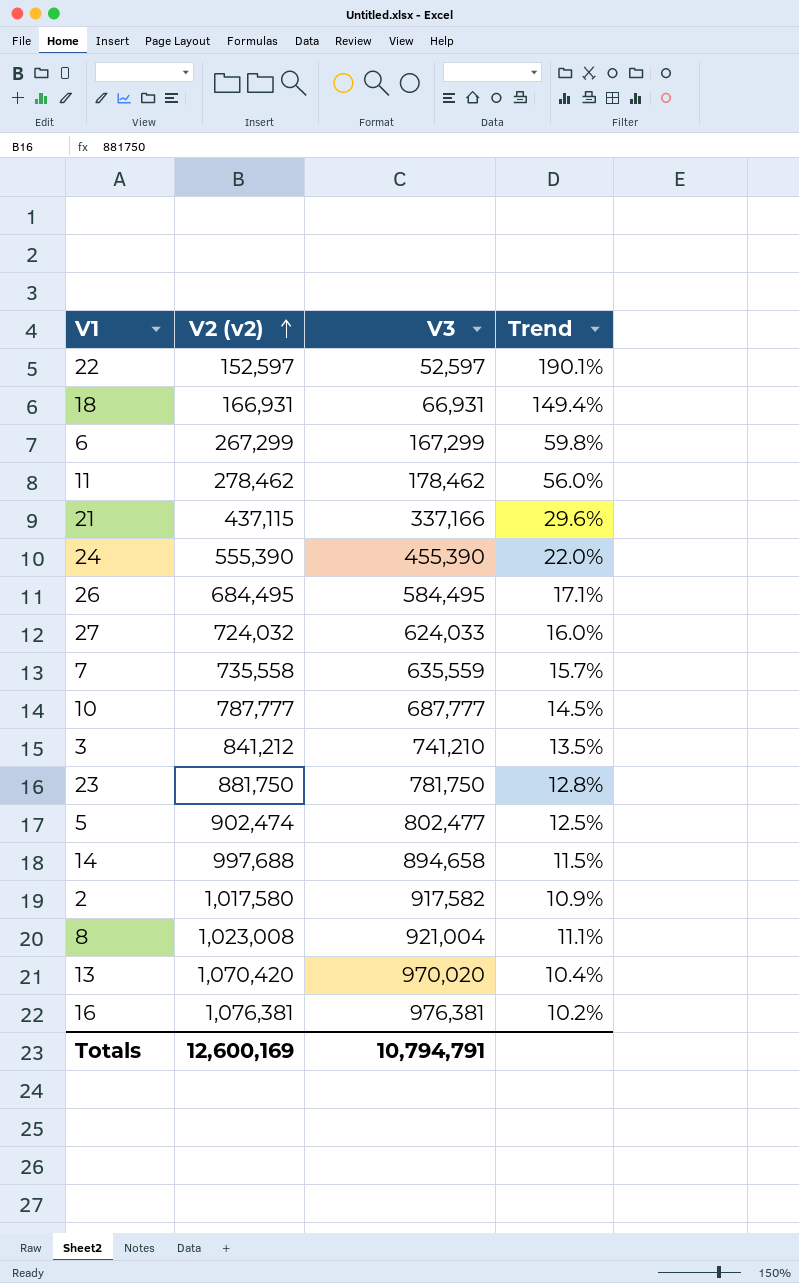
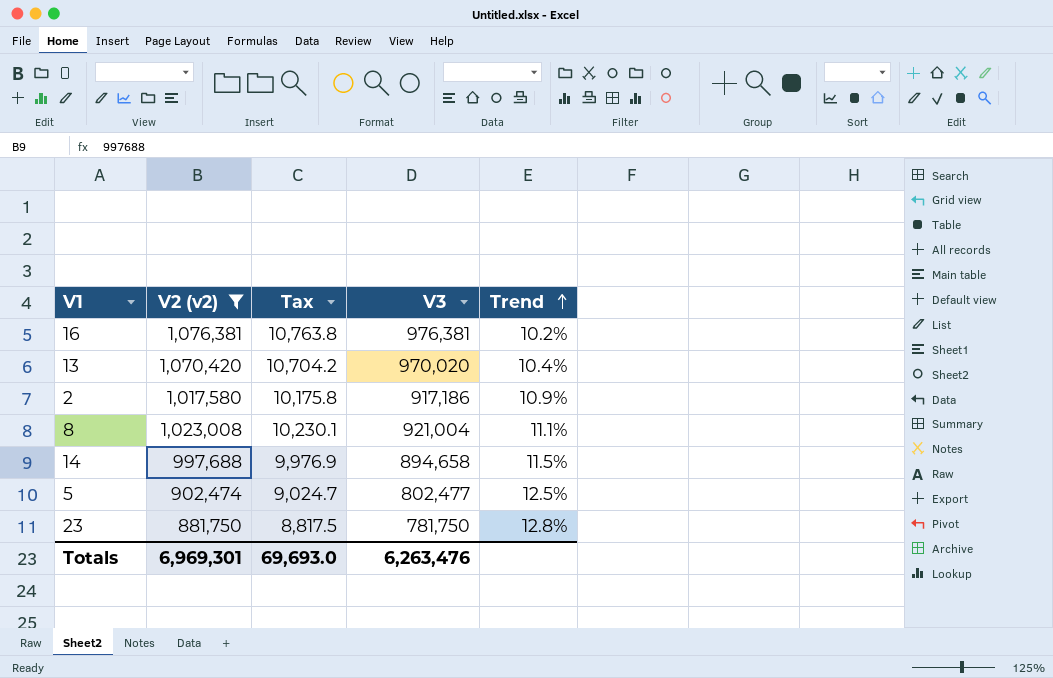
filter: none -> V2 (v2) >= 881,750
row order: V2 (v2) ascending -> Trend ascending
column Tax | formula: none -> [V2 (v2)] * 0.01
2 | V3: 917,582 -> 917,186
Totals | V2 (v2): 12,600,169 -> 6,969,301
Totals | V3: 10,794,791 -> 6,263,476

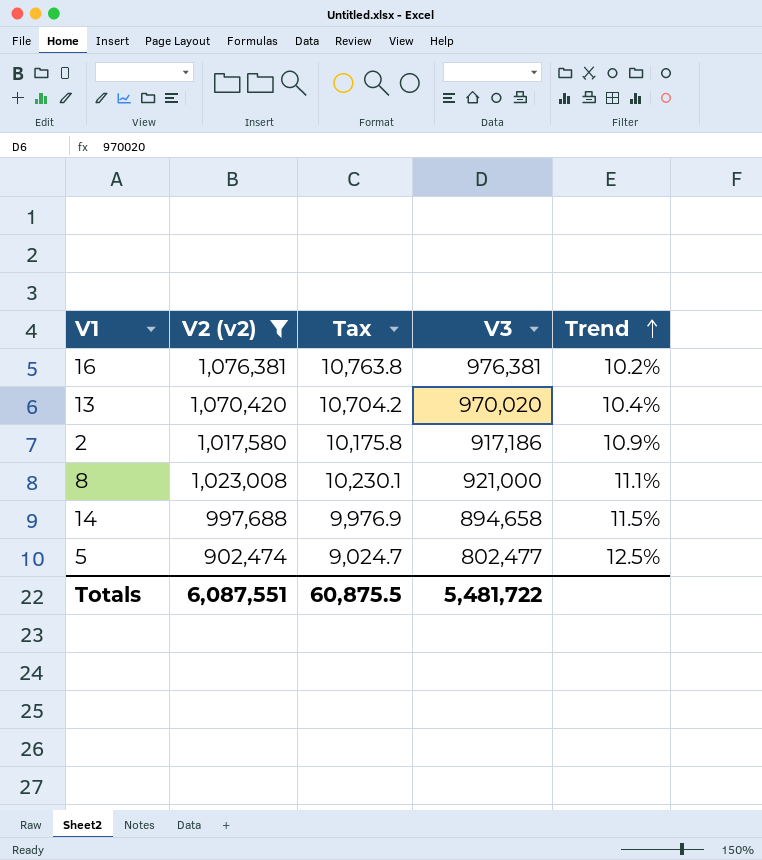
row 23: 881,750 | 8,817.5 | 781,750 | 12.8% -> none
8 | V3: 921,004 -> 921,000
Totals | V2 (v2): 6,969,301 -> 6,087,551
Totals | Tax: 69,693.0 -> 60,875.5
Totals | V3: 6,263,476 -> 5,481,722

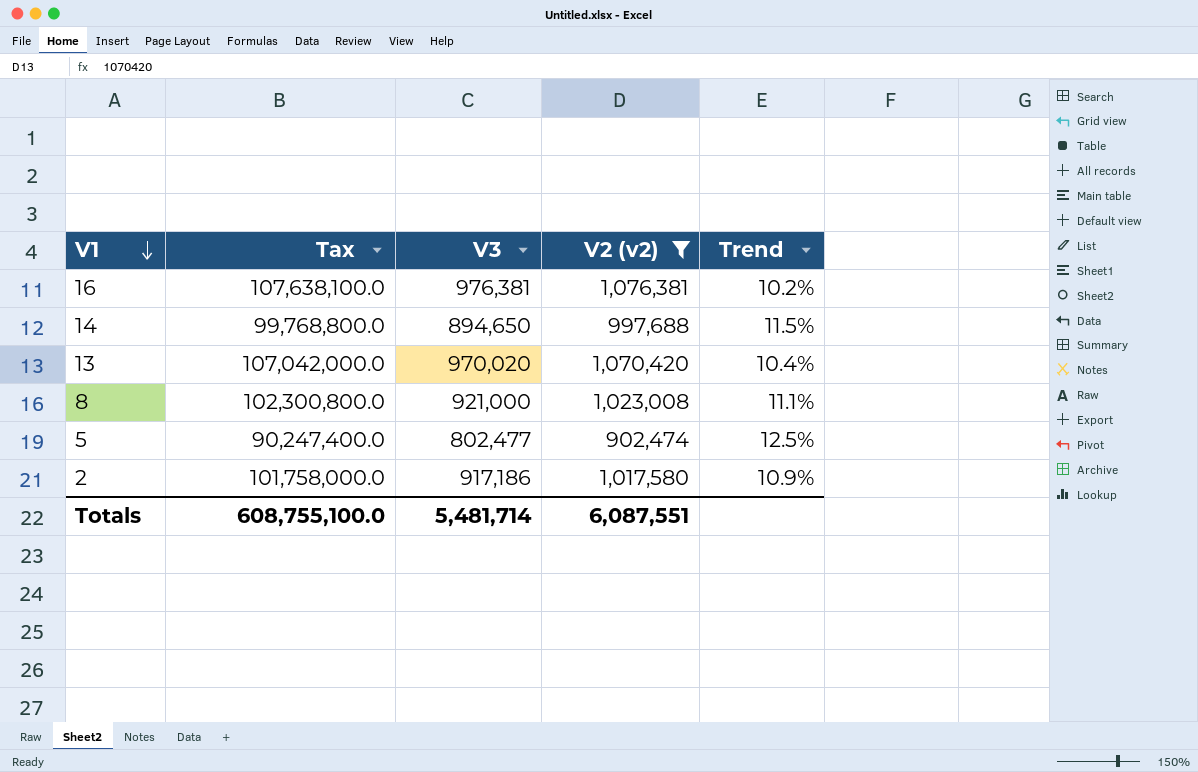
row order: Trend ascending -> V1 descending
column Tax | formula: [V2 (v2)] * 0.01 -> [V2 (v2)] * 100
column V2 (v2) | position: 2 -> 4
14 | V3: 894,658 -> 894,650
Totals | Tax: 60,875.5 -> 608,755,100.0
Totals | V3: 5,481,722 -> 5,481,714

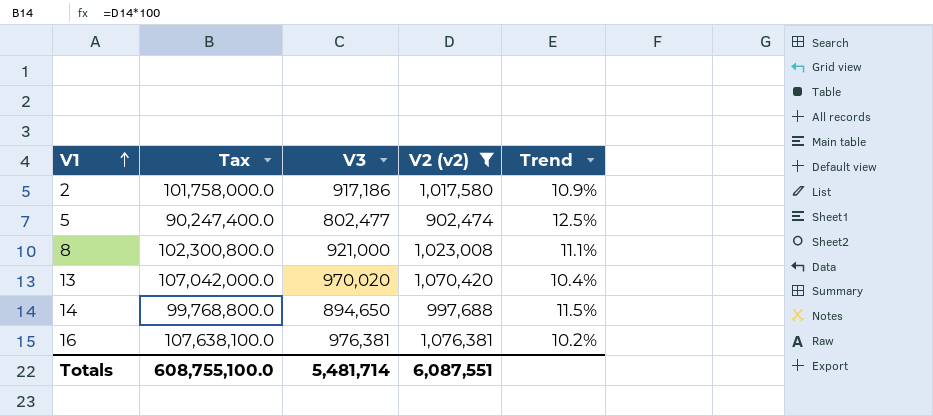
row order: V1 descending -> V1 ascending

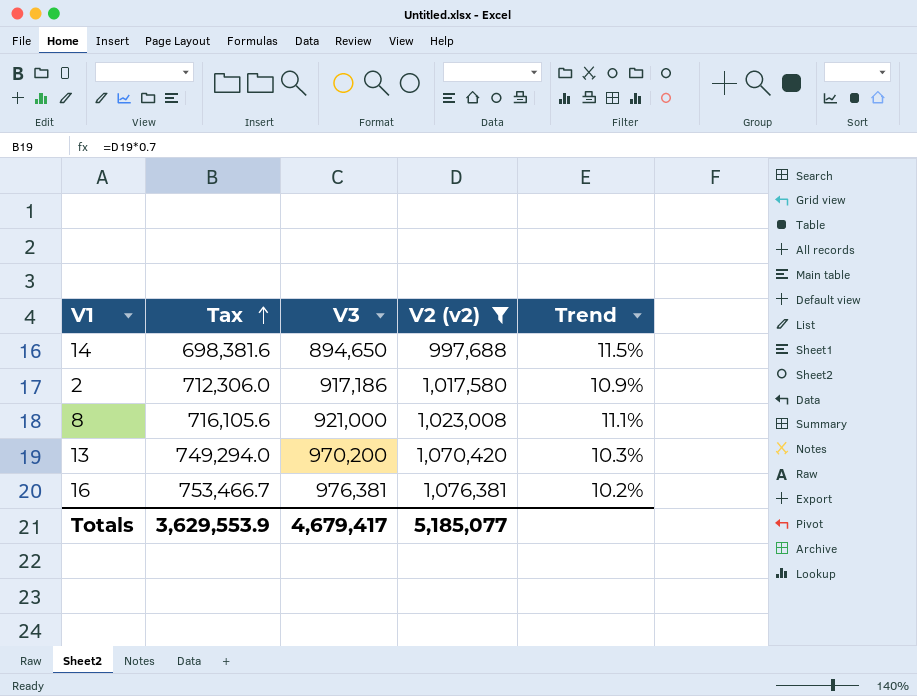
row order: V1 ascending -> Tax ascending
column Tax | formula: [V2 (v2)] * 100 -> [V2 (v2)] * 0.7
row 5: 90,247,400.0 | 802,477 | 902,474 | 12.5% -> none
13 | V3: 970,020 -> 970,200
13 | Trend: 10.4% -> 10.3%
Totals | Tax: 608,755,100.0 -> 3,629,553.9
Totals | V3: 5,481,714 -> 4,679,417
Totals | V2 (v2): 6,087,551 -> 5,185,077

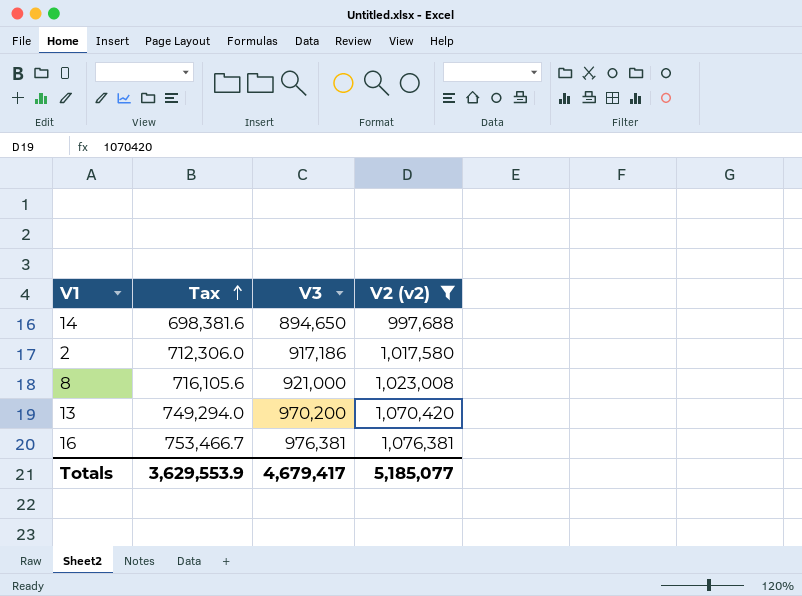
column Trend | formula: ([V2 (v2)] - [V3]) / [V3] -> none

